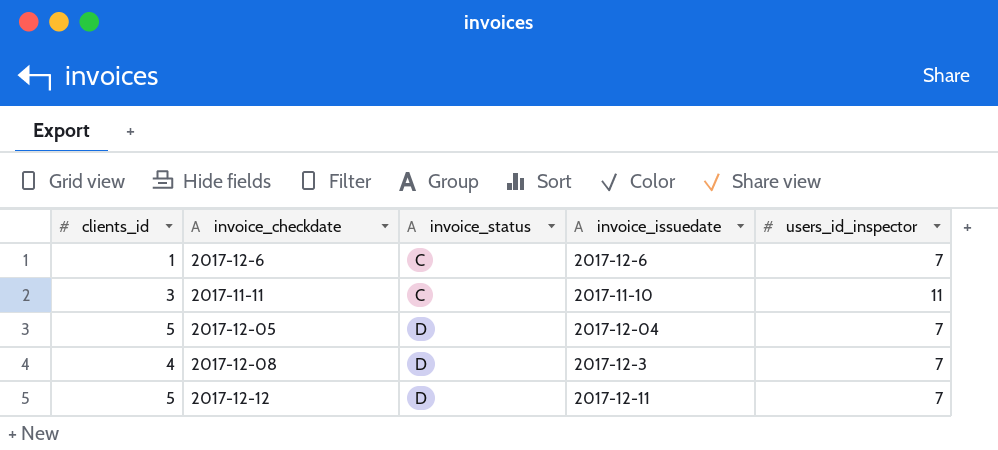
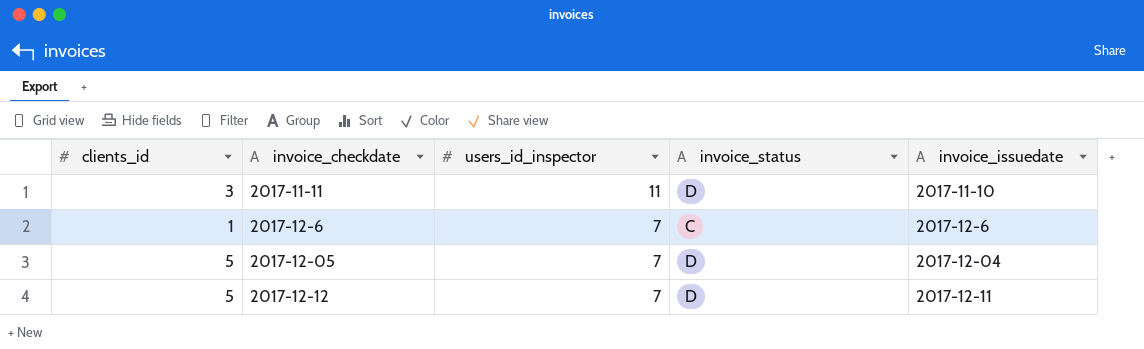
row order: invoice_status ascending -> users_id_inspector descending
column users_id_inspector | position: 5 -> 3
row 2017-12-08: 4 | D | 2017-12-3 | 7 -> none
2017-11-11 | invoice_status: C -> D

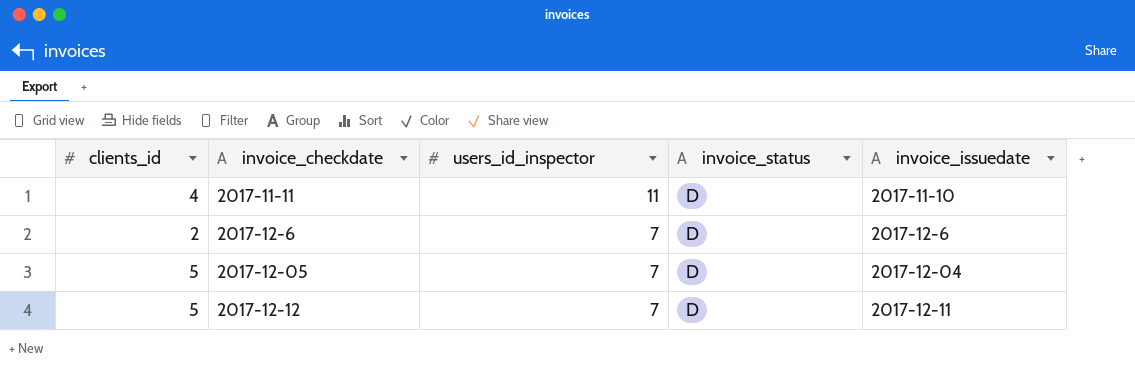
2017-11-11 | clients_id: 3 -> 4
2017-12-6 | clients_id: 1 -> 2
2017-12-6 | invoice_status: C -> D

